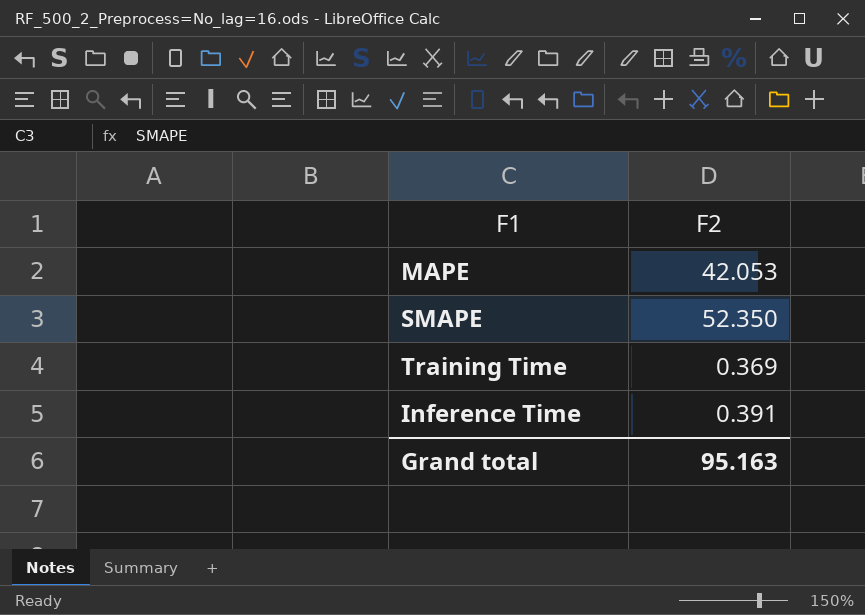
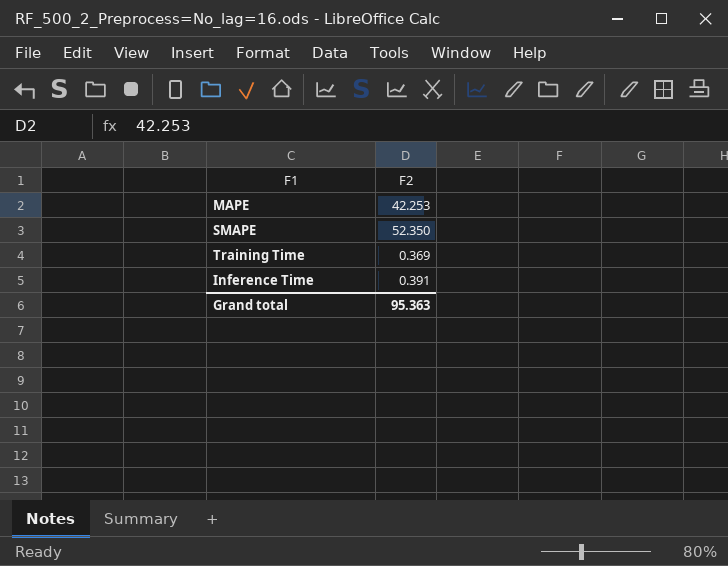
MAPE | F2: 42.053 -> 42.253
Grand total | F2: 95.163 -> 95.363

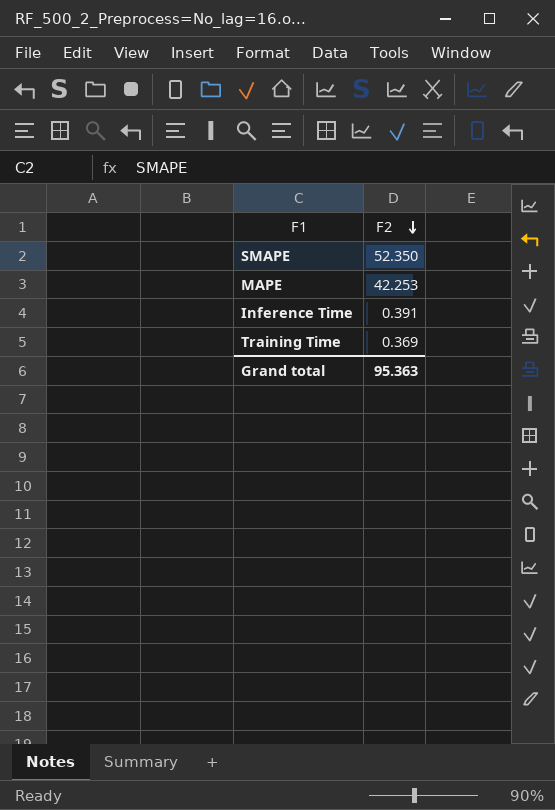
row order: none -> F2 descending

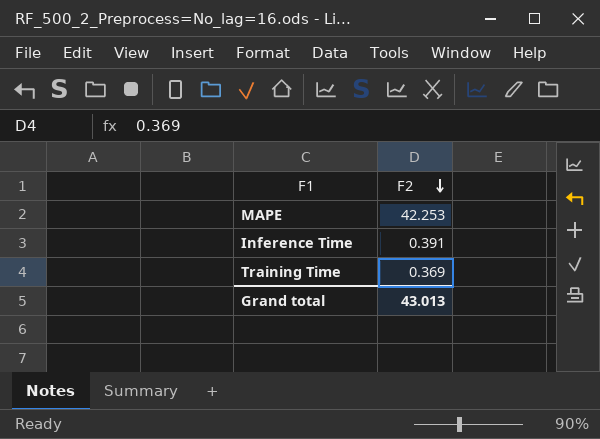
row SMAPE: 52.350 -> none
Grand total | F2: 95.363 -> 43.013

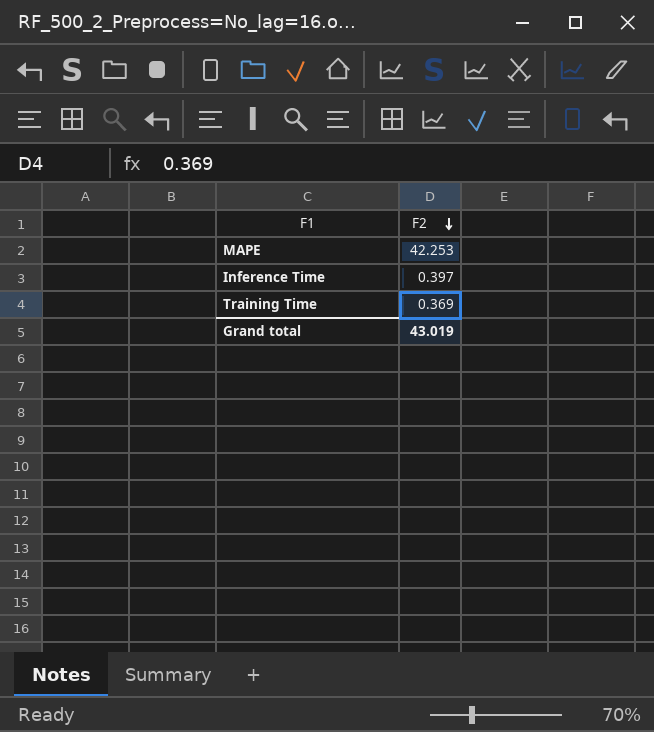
Inference Time | F2: 0.391 -> 0.397
Grand total | F2: 43.013 -> 43.019

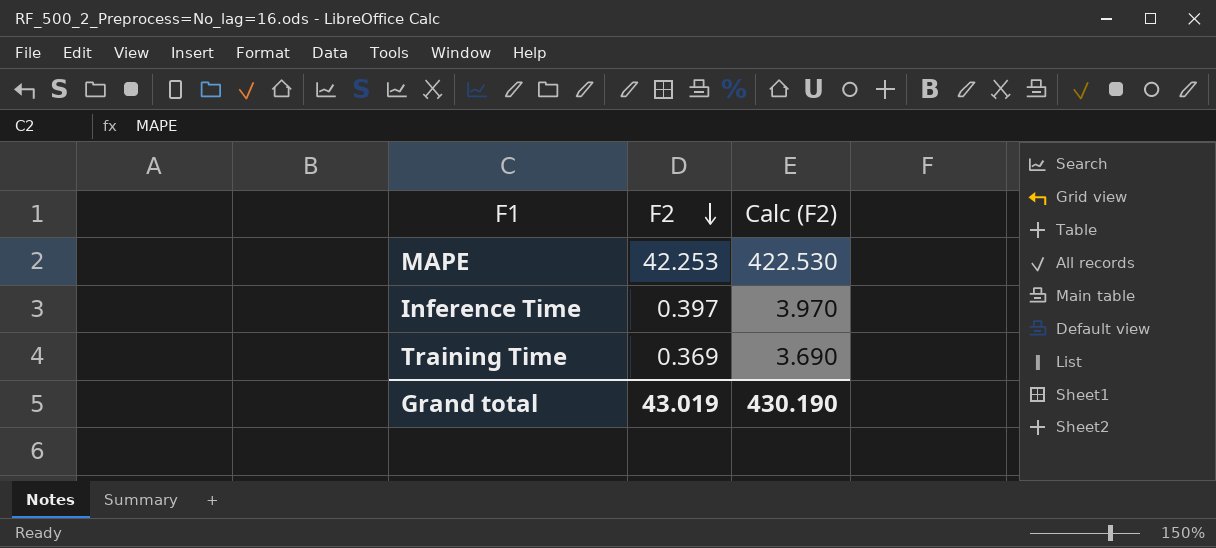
column Calc (F2) | formula: none -> [F2] * 10

